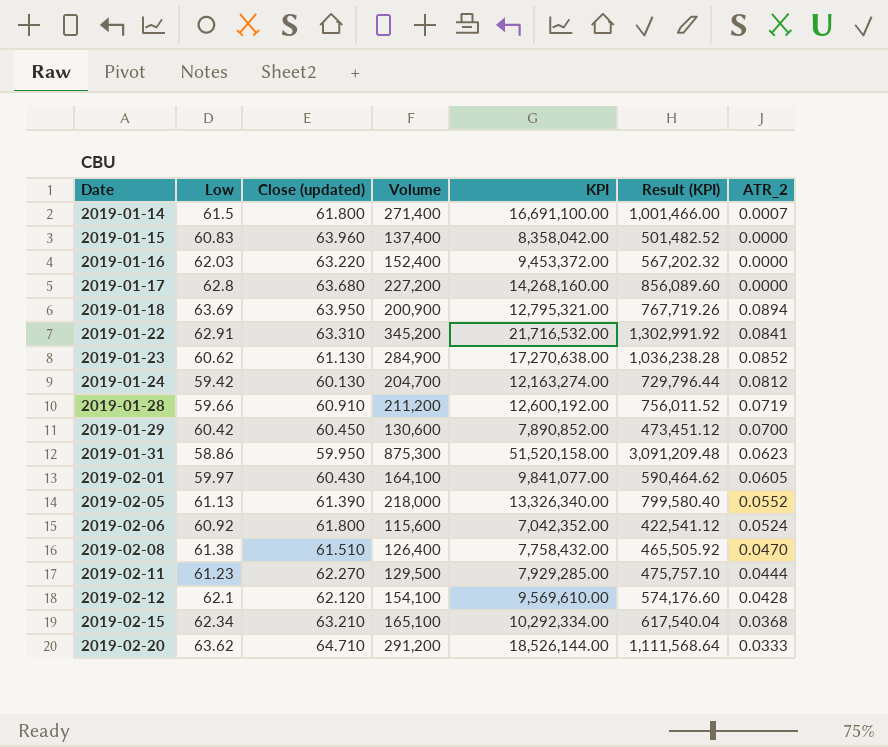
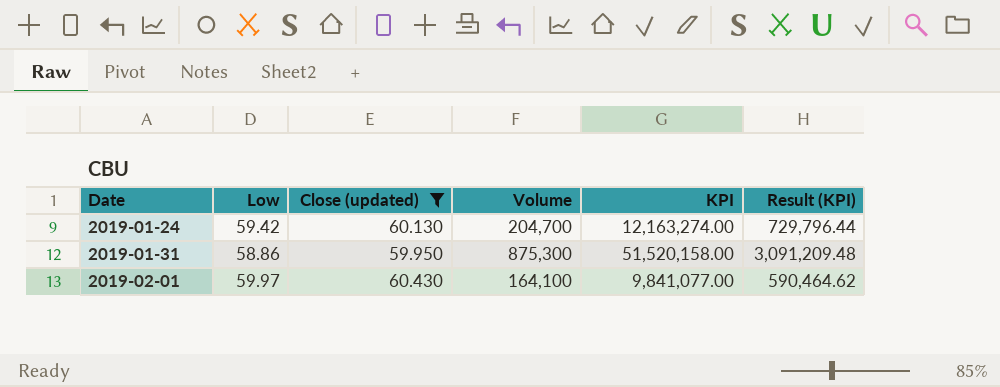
filter: none -> Close (updated) <= 60.430
column ATR_2 | position: 7 -> none

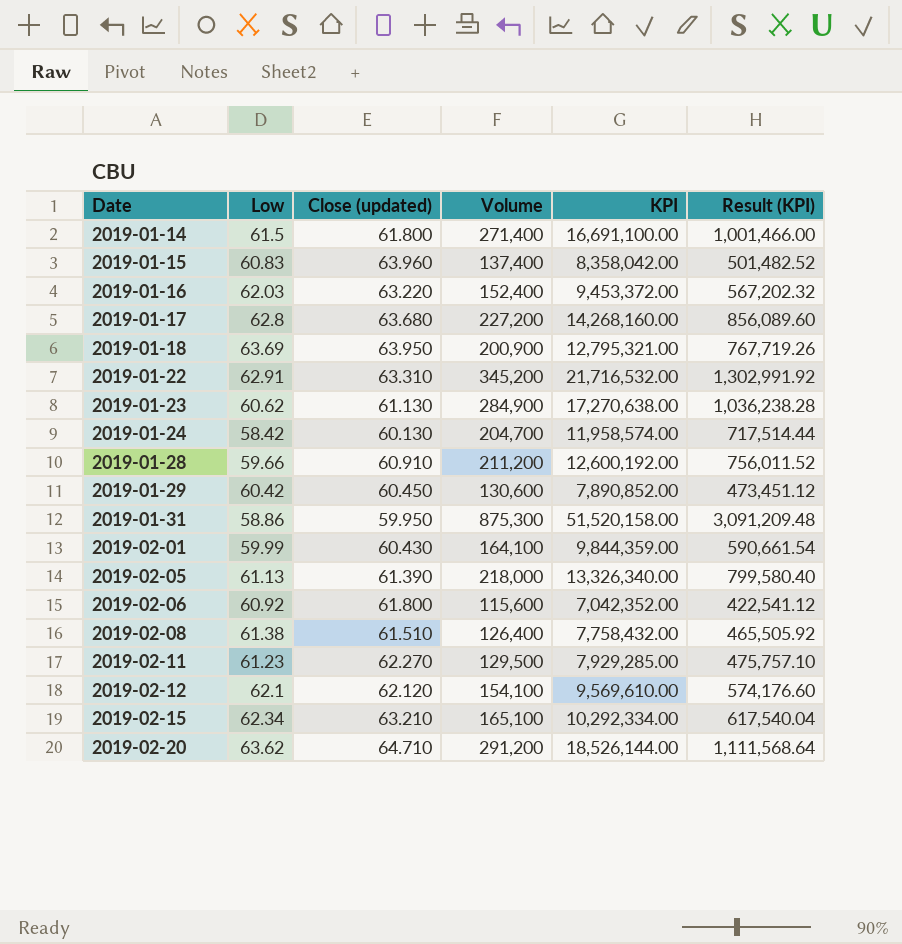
filter: Close (updated) <= 60.430 -> none
2019-01-24 | Low: 59.42 -> 58.42
2019-01-24 | KPI: 12,163,274.00 -> 11,958,574.00
2019-01-24 | Result (KPI): 729,796.44 -> 717,514.44
2019-02-01 | Low: 59.97 -> 59.99
2019-02-01 | KPI: 9,841,077.00 -> 9,844,359.00
2019-02-01 | Result (KPI): 590,464.62 -> 590,661.54

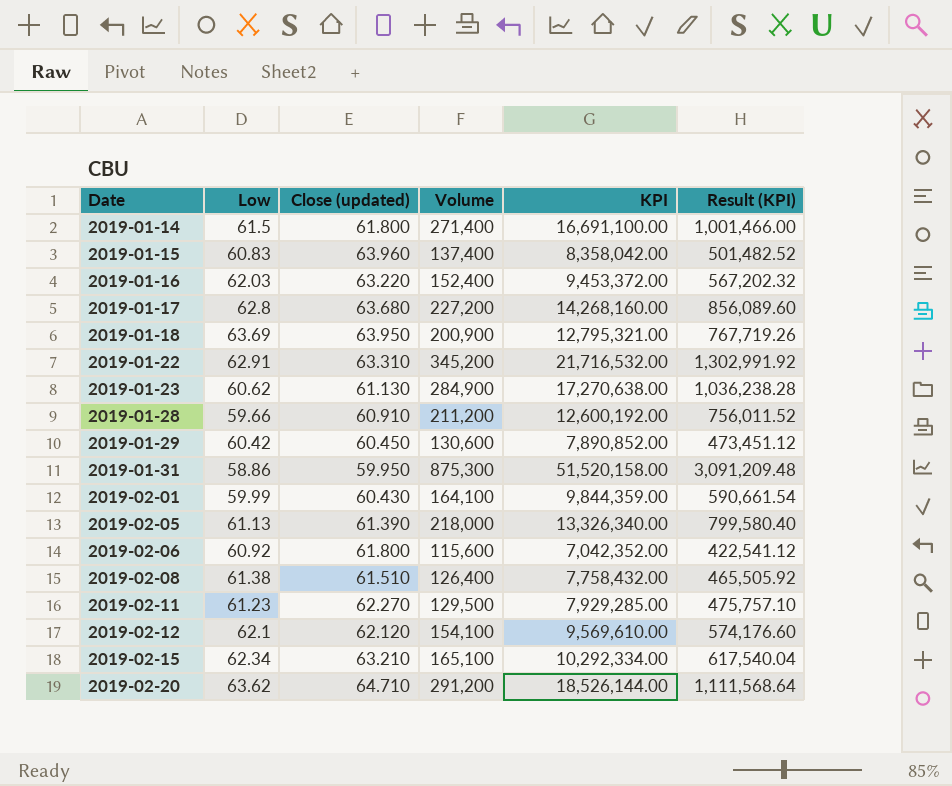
row 2019-01-24: 58.42 | 60.130 | 204,700 | 11,958,574.00 | 717,514.44 -> none

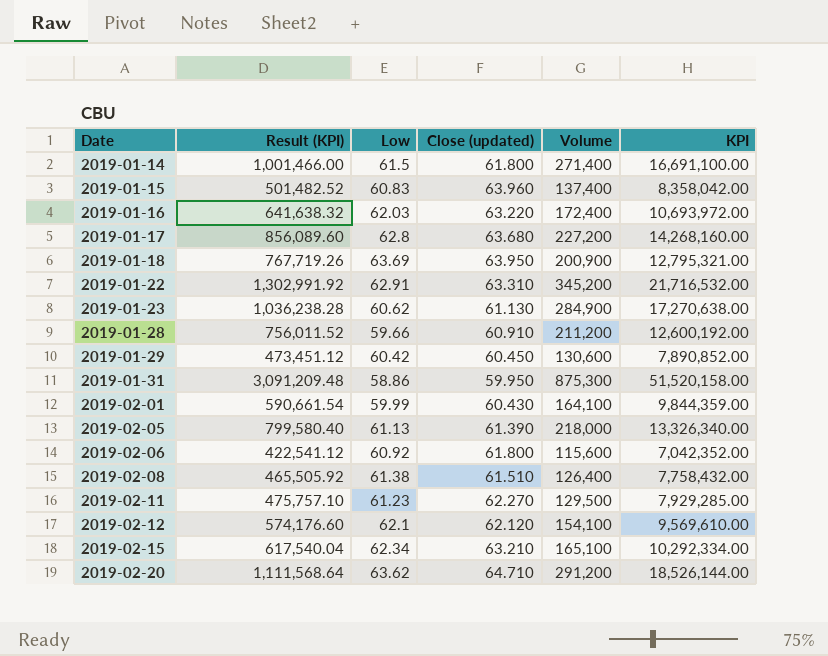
column Result (KPI) | position: 6 -> 2
2019-01-16 | Result (KPI): 567,202.32 -> 641,638.32
2019-01-16 | Volume: 152,400 -> 172,400
2019-01-16 | KPI: 9,453,372.00 -> 10,693,972.00

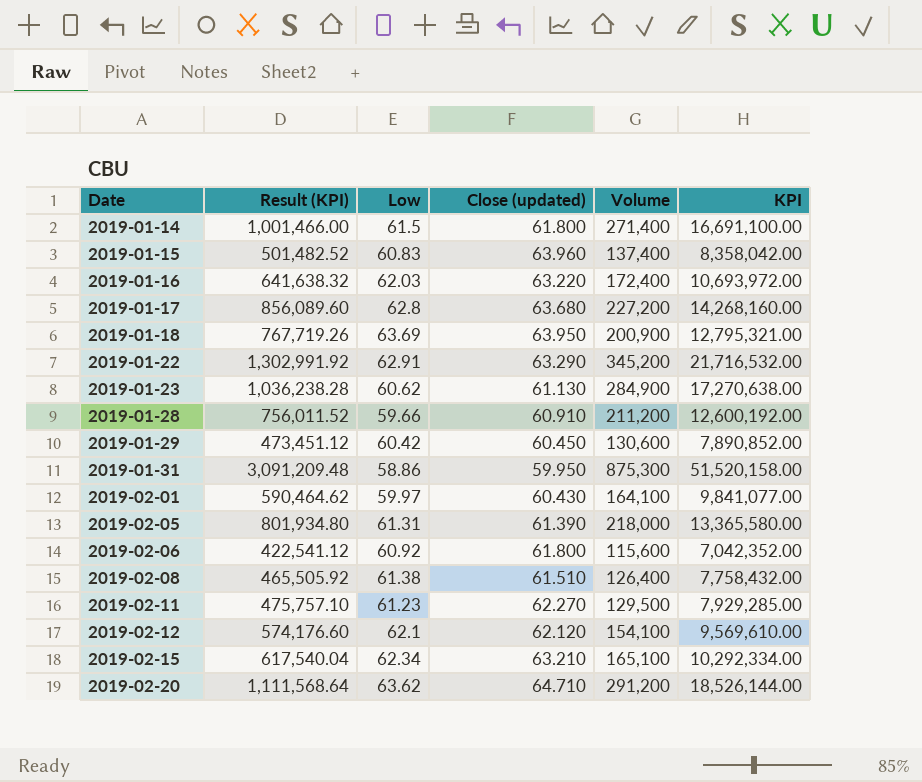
2019-01-22 | Close (updated): 63.310 -> 63.290
2019-02-01 | Result (KPI): 590,661.54 -> 590,464.62
2019-02-01 | Low: 59.99 -> 59.97
2019-02-01 | KPI: 9,844,359.00 -> 9,841,077.00
2019-02-05 | Result (KPI): 799,580.40 -> 801,934.80
2019-02-05 | Low: 61.13 -> 61.31
2019-02-05 | KPI: 13,326,340.00 -> 13,365,580.00

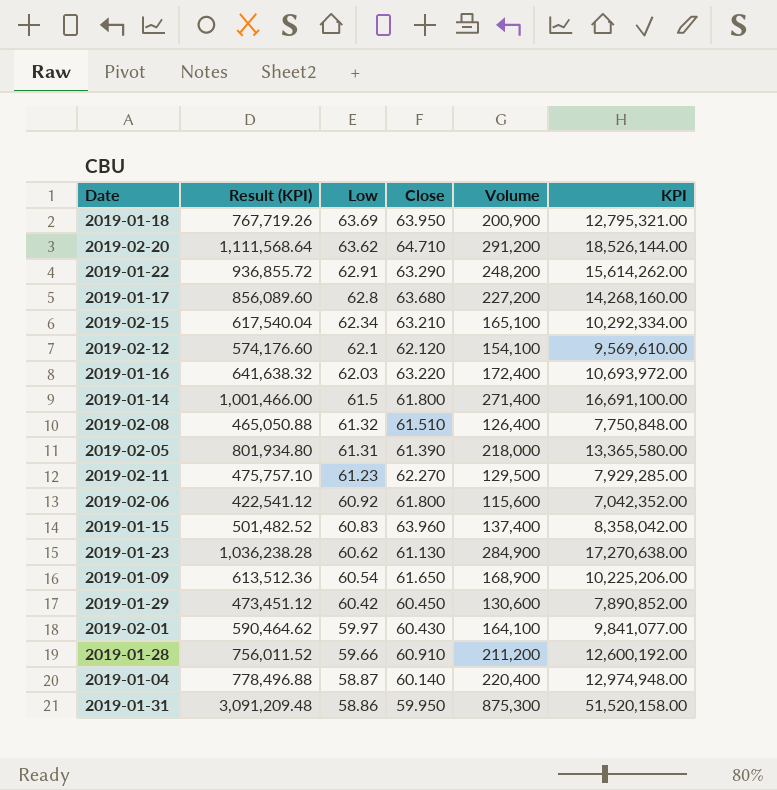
row order: Date ascending -> Low descending
column name: Close (updated) -> Close
2019-01-22 | Result (KPI): 1,302,991.92 -> 936,855.72
2019-01-22 | Volume: 345,200 -> 248,200
2019-01-22 | KPI: 21,716,532.00 -> 15,614,262.00
2019-02-08 | Result (KPI): 465,505.92 -> 465,050.88
2019-02-08 | Low: 61.38 -> 61.32
2019-02-08 | KPI: 7,758,432.00 -> 7,750,848.00
row 2019-01-09: none -> 613,512.36 | 60.54 | 61.650 | 168,900 | 10,225,206.00
row 2019-01-04: none -> 778,496.88 | 58.87 | 60.140 | 220,400 | 12,974,948.00

